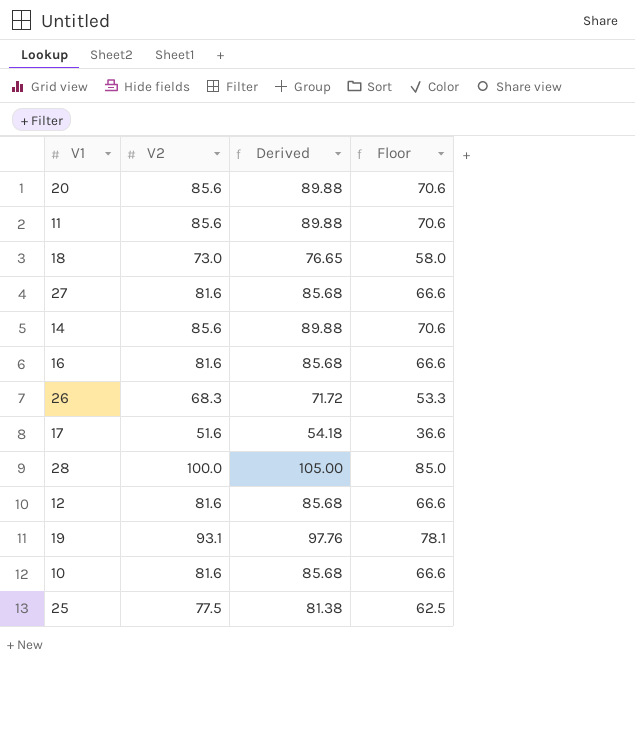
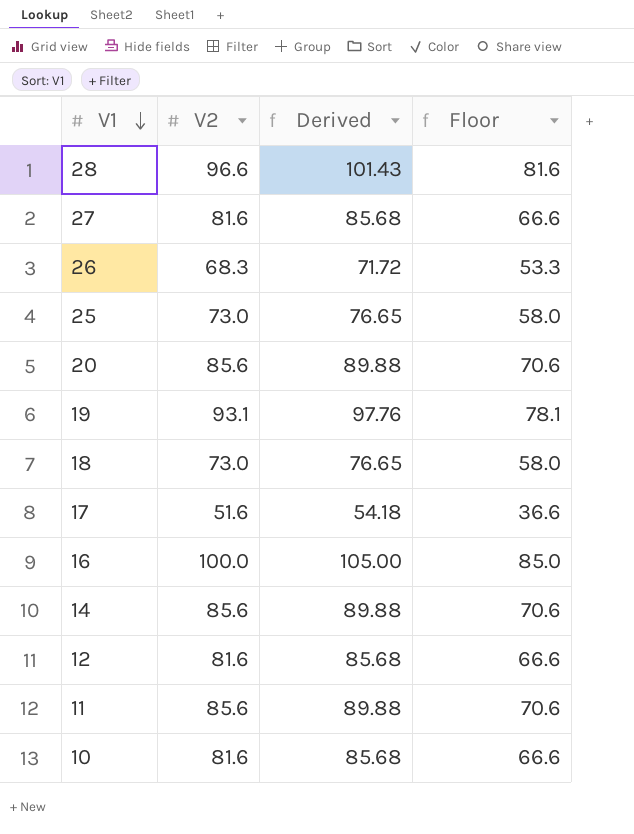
row order: none -> V1 descending
28 | V2: 100.0 -> 96.6
28 | Derived: 105.00 -> 101.43
28 | Floor: 85.0 -> 81.6
25 | V2: 77.5 -> 73.0
25 | Derived: 81.38 -> 76.65
25 | Floor: 62.5 -> 58.0
16 | V2: 81.6 -> 100.0
16 | Derived: 85.68 -> 105.00
16 | Floor: 66.6 -> 85.0

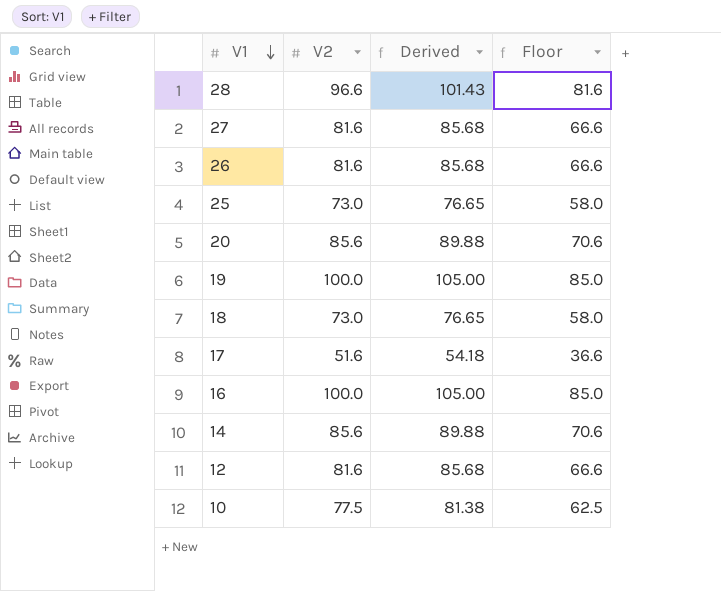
row 11: 85.6 | 89.88 | 70.6 -> none
26 | V2: 68.3 -> 81.6
26 | Derived: 71.72 -> 85.68
26 | Floor: 53.3 -> 66.6
19 | V2: 93.1 -> 100.0
19 | Derived: 97.76 -> 105.00
19 | Floor: 78.1 -> 85.0
10 | V2: 81.6 -> 77.5
10 | Derived: 85.68 -> 81.38
10 | Floor: 66.6 -> 62.5

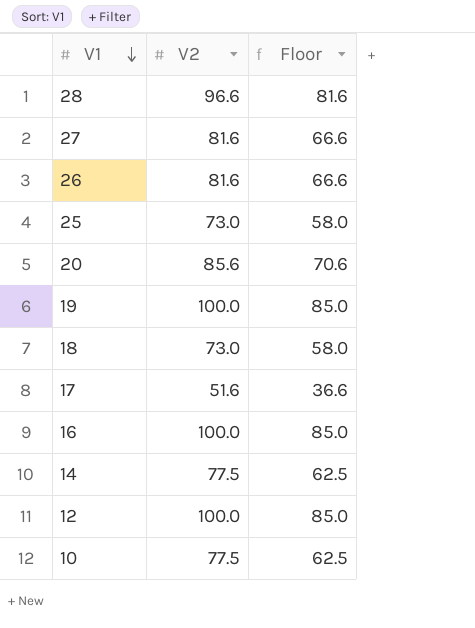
column Derived | formula: [V2] * 1.05 -> none
14 | V2: 85.6 -> 77.5
14 | Floor: 70.6 -> 62.5
12 | V2: 81.6 -> 100.0
12 | Floor: 66.6 -> 85.0

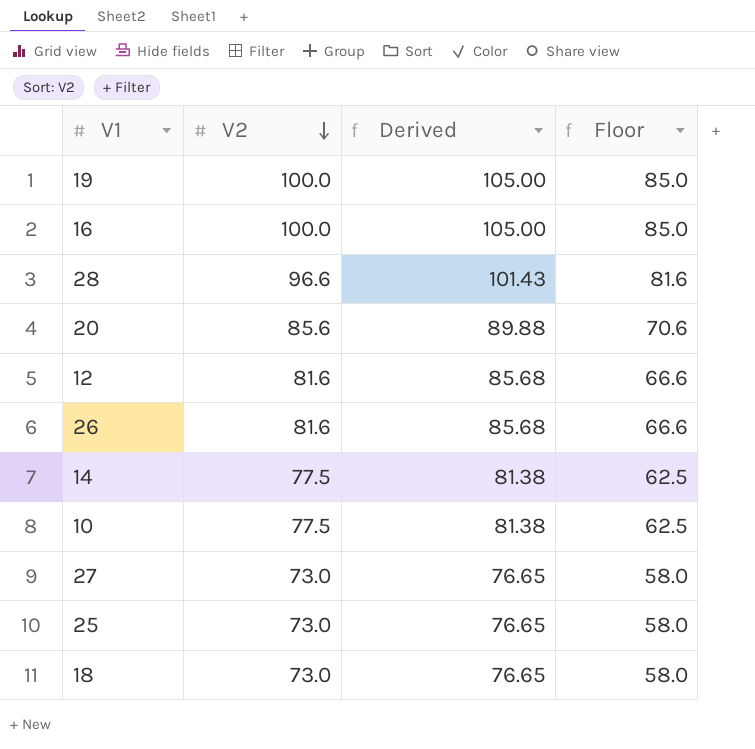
row order: V1 descending -> V2 descending
column Derived | formula: none -> [V2] * 1.05
row 17: 51.6 | 36.6 -> none
12 | V2: 100.0 -> 81.6
12 | Floor: 85.0 -> 66.6
27 | V2: 81.6 -> 73.0
27 | Floor: 66.6 -> 58.0

